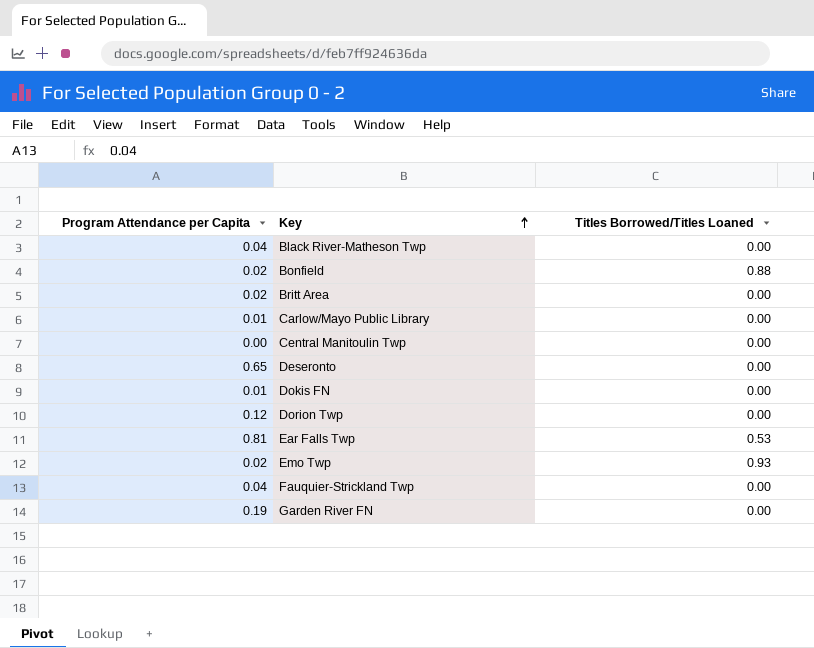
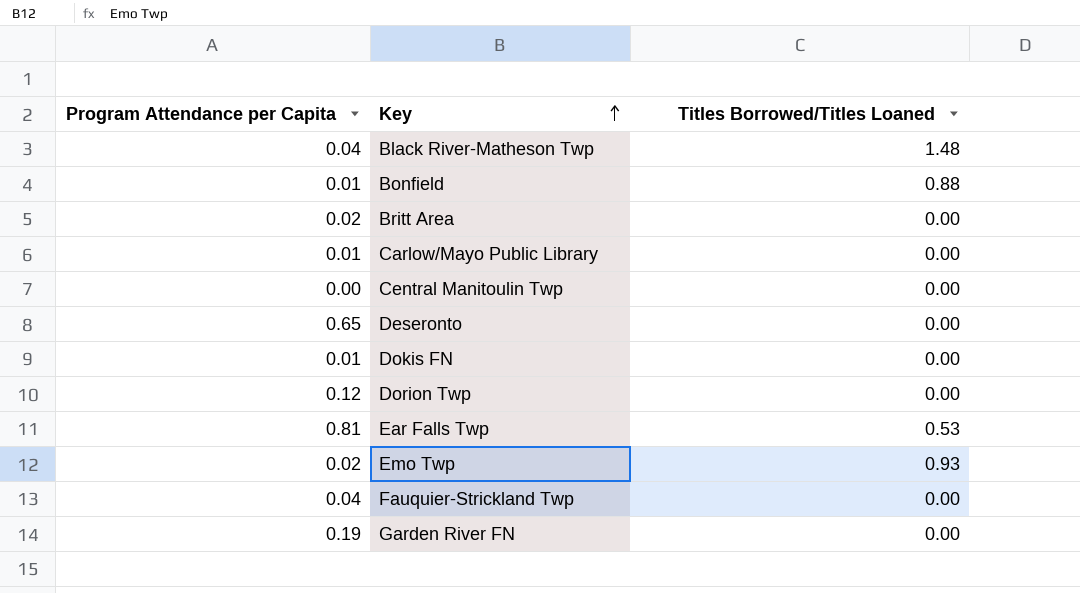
Black River-Matheson Twp | Titles Borrowed/Titles Loaned: 0.00 -> 1.48
Bonfield | Program Attendance per Capita: 0.02 -> 0.01

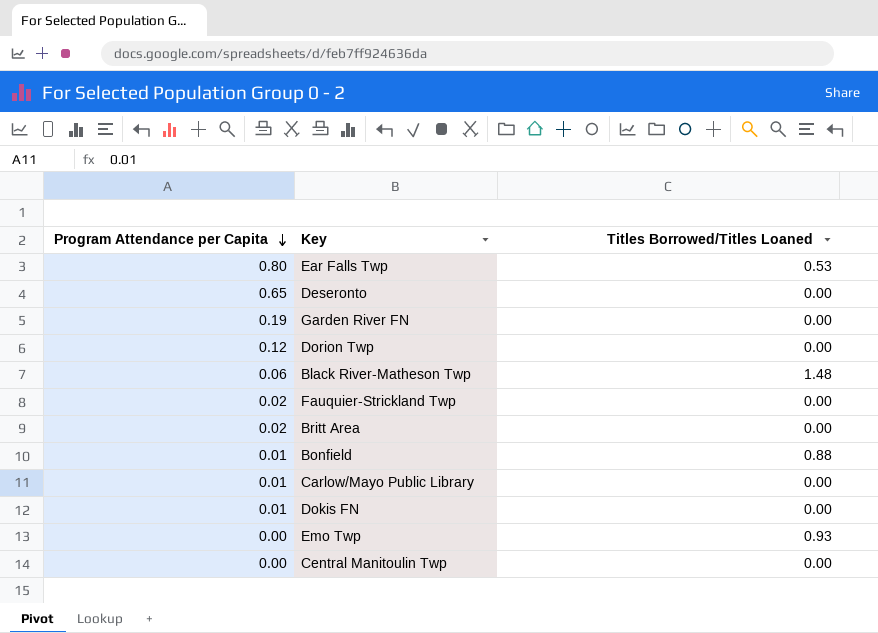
row order: Key ascending -> Program Attendance per Capita descending
Ear Falls Twp | Program Attendance per Capita: 0.81 -> 0.80
Black River-Matheson Twp | Program Attendance per Capita: 0.04 -> 0.06
Fauquier-Strickland Twp | Program Attendance per Capita: 0.04 -> 0.02
Emo Twp | Program Attendance per Capita: 0.02 -> 0.00

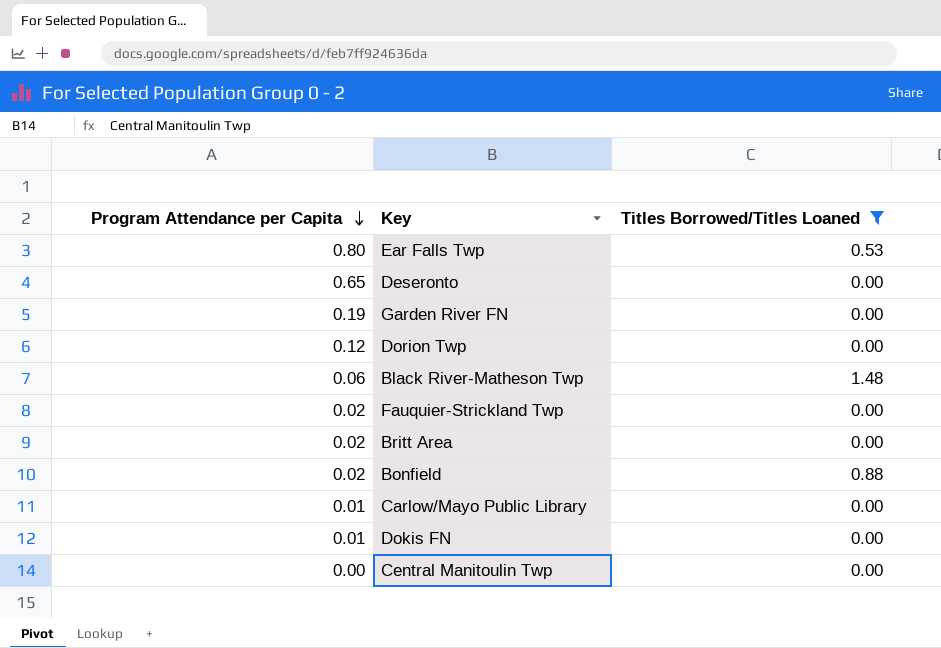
filter: none -> Titles Borrowed/Titles Loaned != 0.93
Bonfield | Program Attendance per Capita: 0.01 -> 0.02

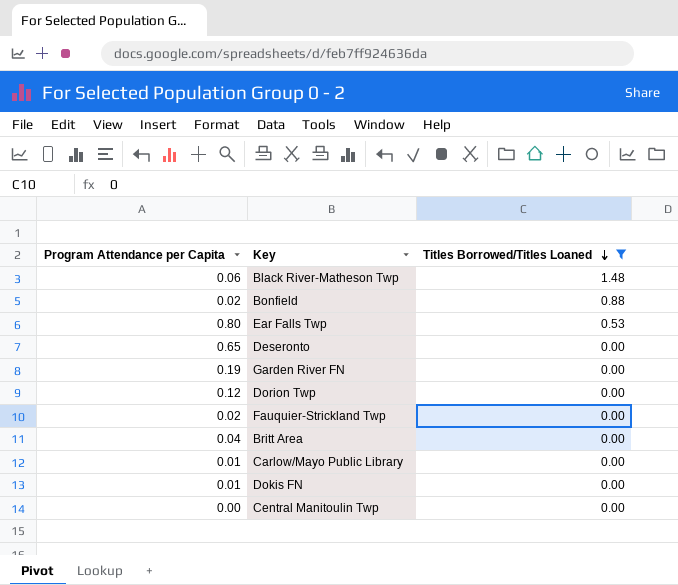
row order: Program Attendance per Capita descending -> Titles Borrowed/Titles Loaned descending
Britt Area | Program Attendance per Capita: 0.02 -> 0.04

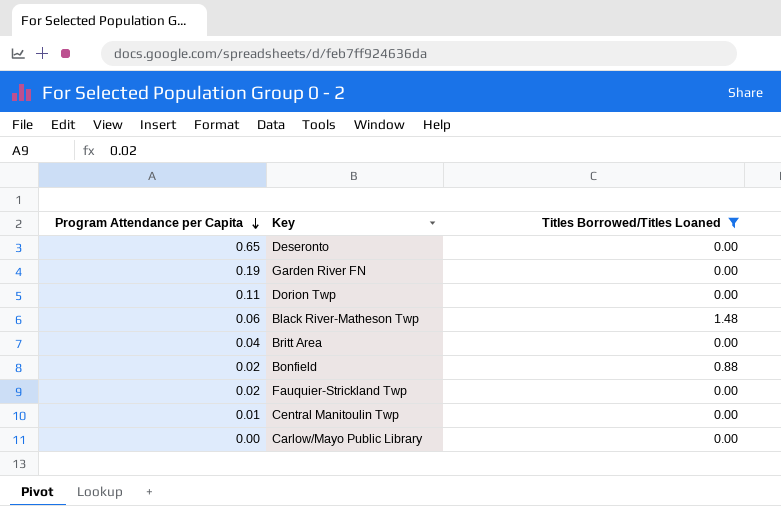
row order: Titles Borrowed/Titles Loaned descending -> Program Attendance per Capita descending
row Ear Falls Twp: 0.80 | 0.53 -> none
row Dokis FN: 0.01 | 0.00 -> none
Dorion Twp | Program Attendance per Capita: 0.12 -> 0.11
Central Manitoulin Twp | Program Attendance per Capita: 0.00 -> 0.01
Carlow/Mayo Public Library | Program Attendance per Capita: 0.01 -> 0.00

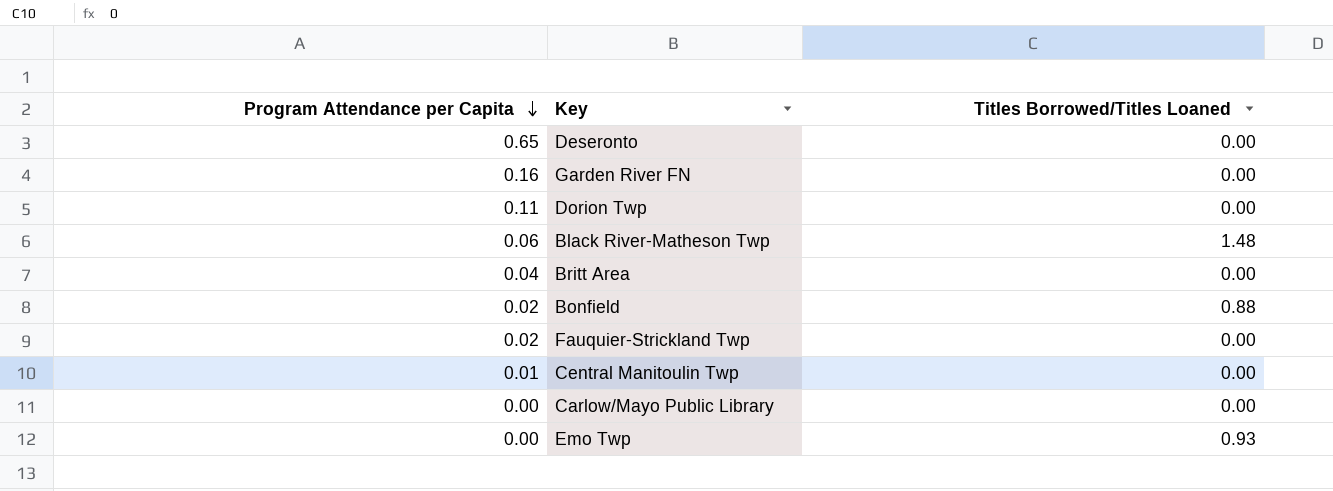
filter: Titles Borrowed/Titles Loaned != 0.93 -> none
Garden River FN | Program Attendance per Capita: 0.19 -> 0.16

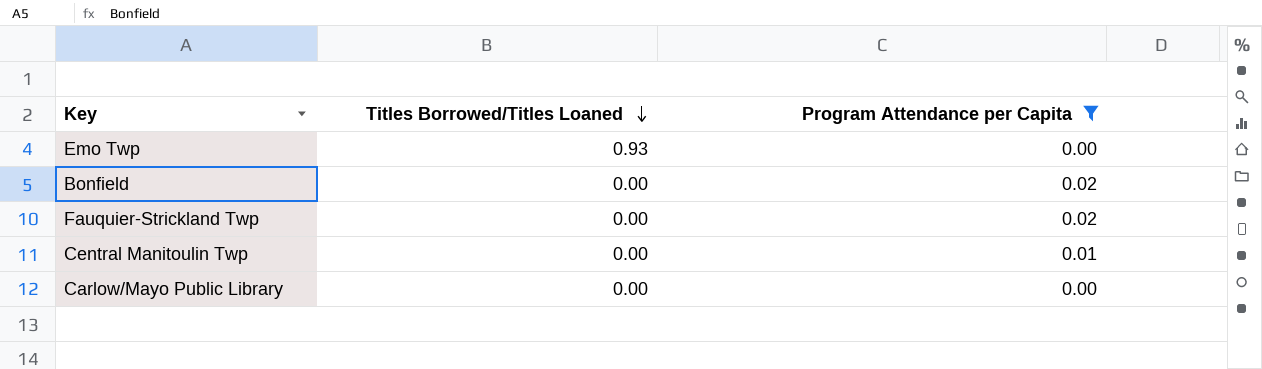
filter: none -> Program Attendance per Capita <= 0.02
row order: Program Attendance per Capita descending -> Titles Borrowed/Titles Loaned descending
column Program Attendance per Capita | position: 1 -> 3
Bonfield | Titles Borrowed/Titles Loaned: 0.88 -> 0.00

